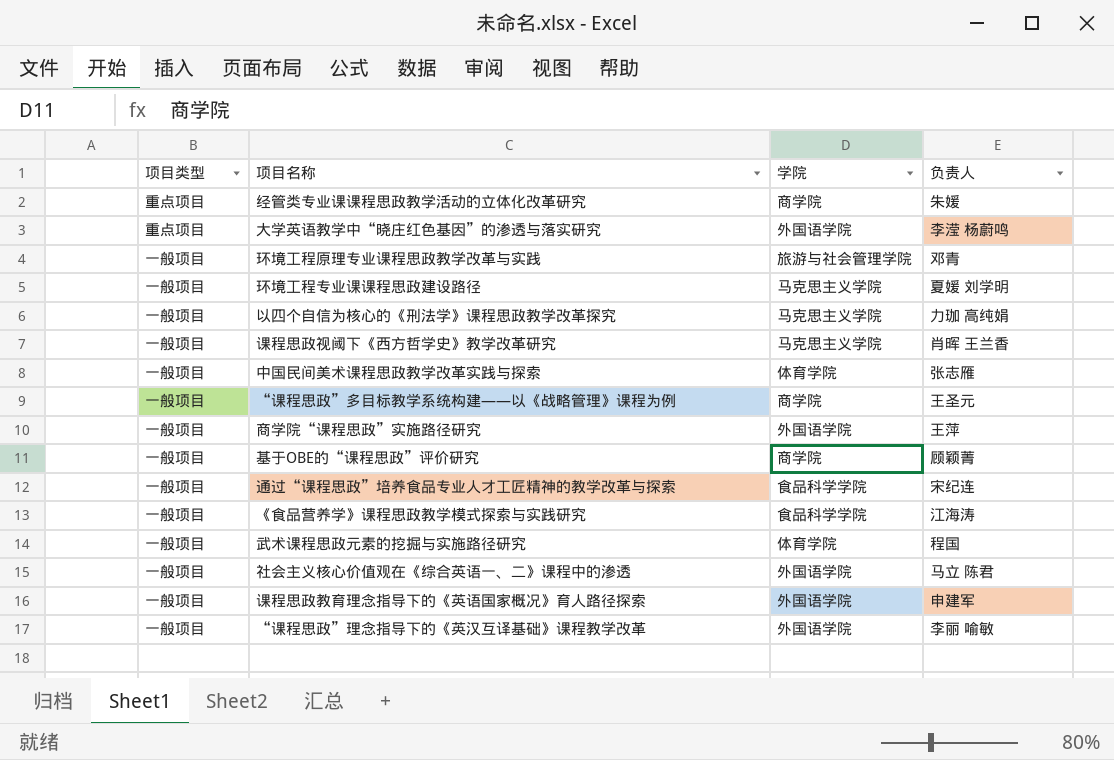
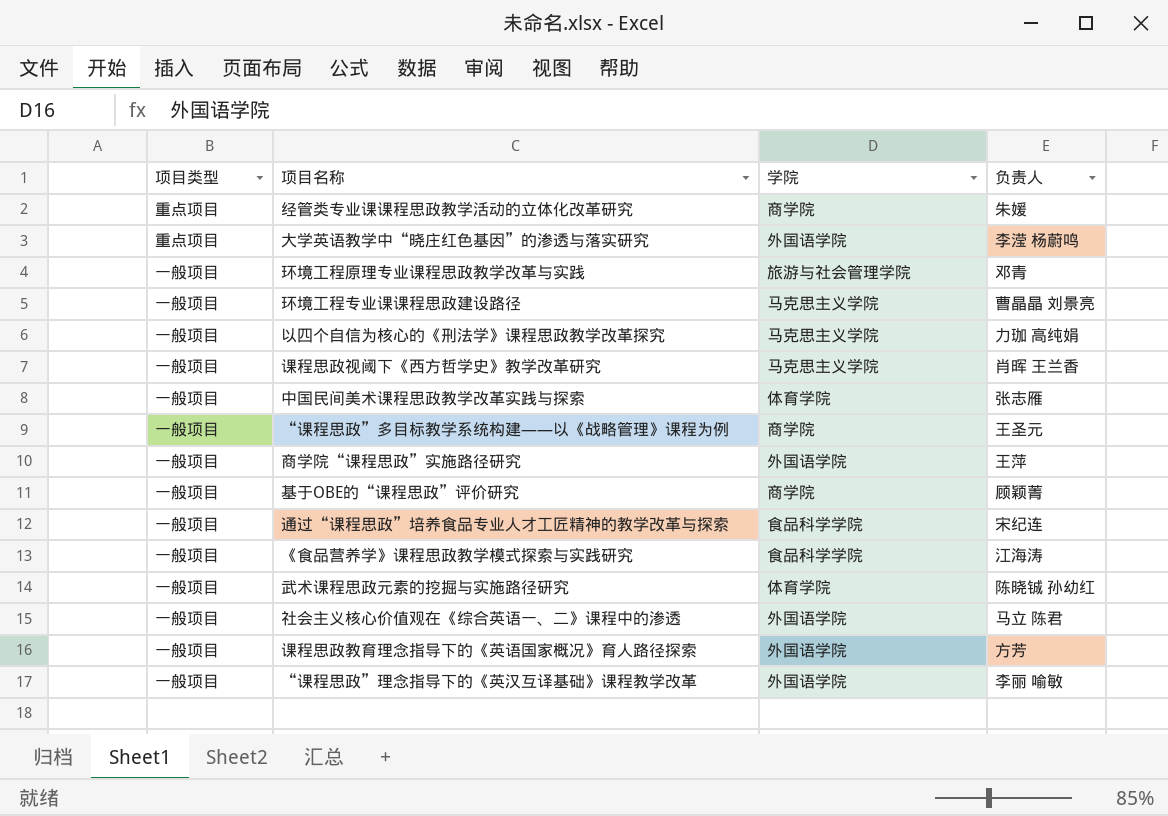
环境工程专业课课程思政建设路径 | 负责人: 夏媛 刘学明 -> 曹晶晶 刘景亮
武术课程思政元素的挖掘与实施路径研究 | 负责人: 程国 -> 陈晓铖 孙幼红
课程思政教育理念指导下的《英语国家概况》育人路径探索 | 负责人: 申建军 -> 方芳

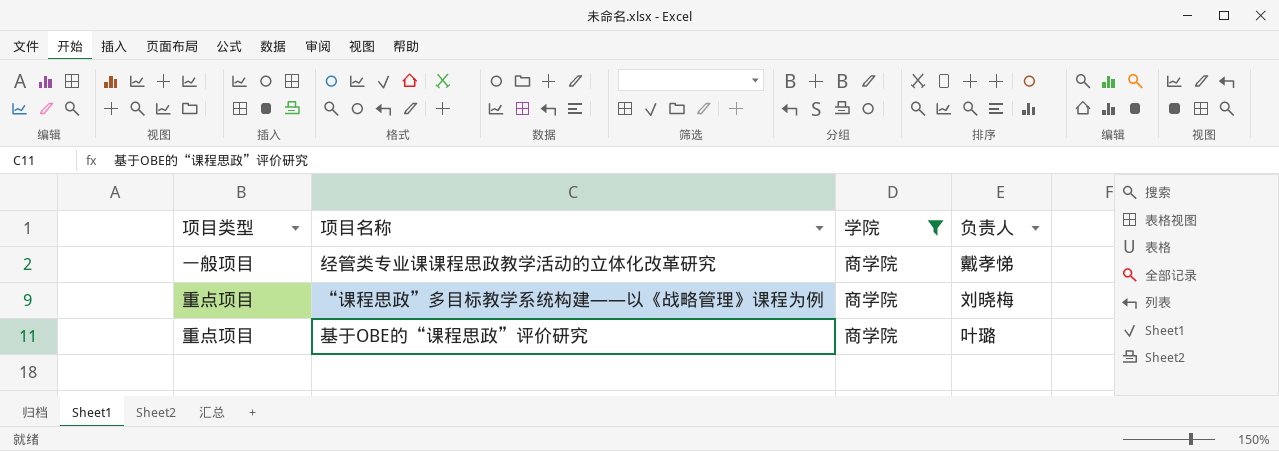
filter: none -> 学院 = 商学院
经管类专业课课程思政教学活动的立体化改革研究 | 项目类型: 重点项目 -> 一般项目
经管类专业课课程思政教学活动的立体化改革研究 | 负责人: 朱媛 -> 戴孝悌
“课程思政”多目标教学系统构建——以《战略管理》课程为例 | 项目类型: 一般项目 -> 重点项目
“课程思政”多目标教学系统构建——以《战略管理》课程为例 | 负责人: 王圣元 -> 刘晓梅
基于OBE的“课程思政”评价研究 | 项目类型: 一般项目 -> 重点项目
基于OBE的“课程思政”评价研究 | 负责人: 顾颖菁 -> 叶璐

